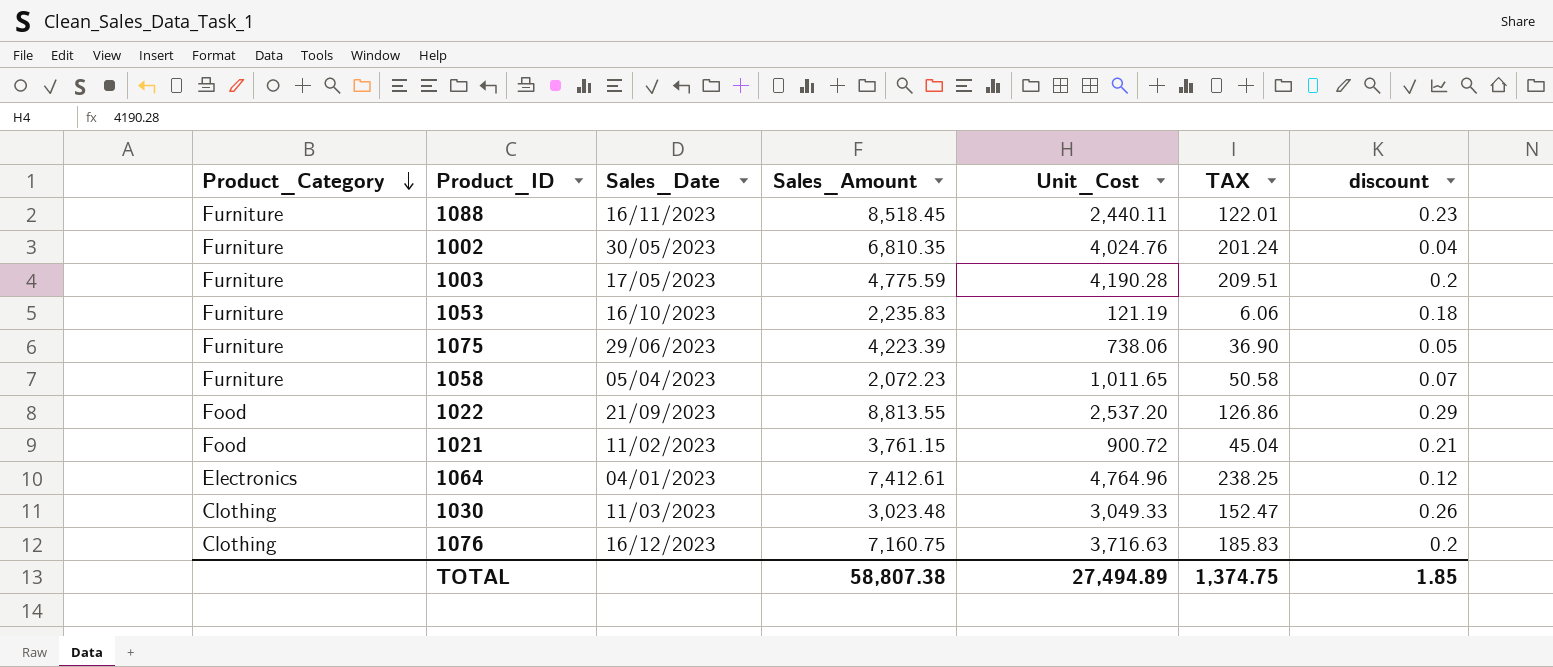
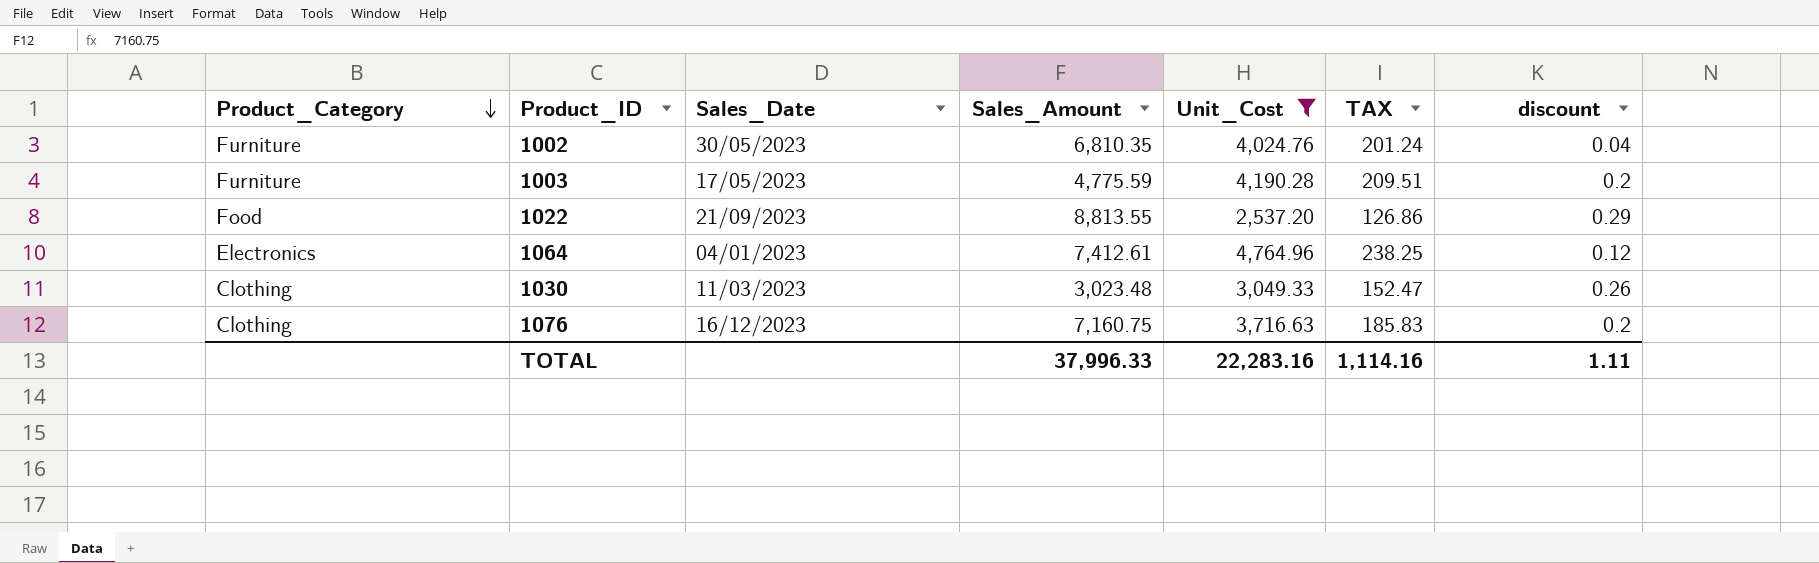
filter: none -> Unit_Cost >= 2,537.20
TOTAL | Sales_Amount: 58,807.38 -> 37,996.33
TOTAL | Unit_Cost: 27,494.89 -> 22,283.16
TOTAL | TAX: 1,374.75 -> 1,114.16
TOTAL | discount: 1.85 -> 1.11

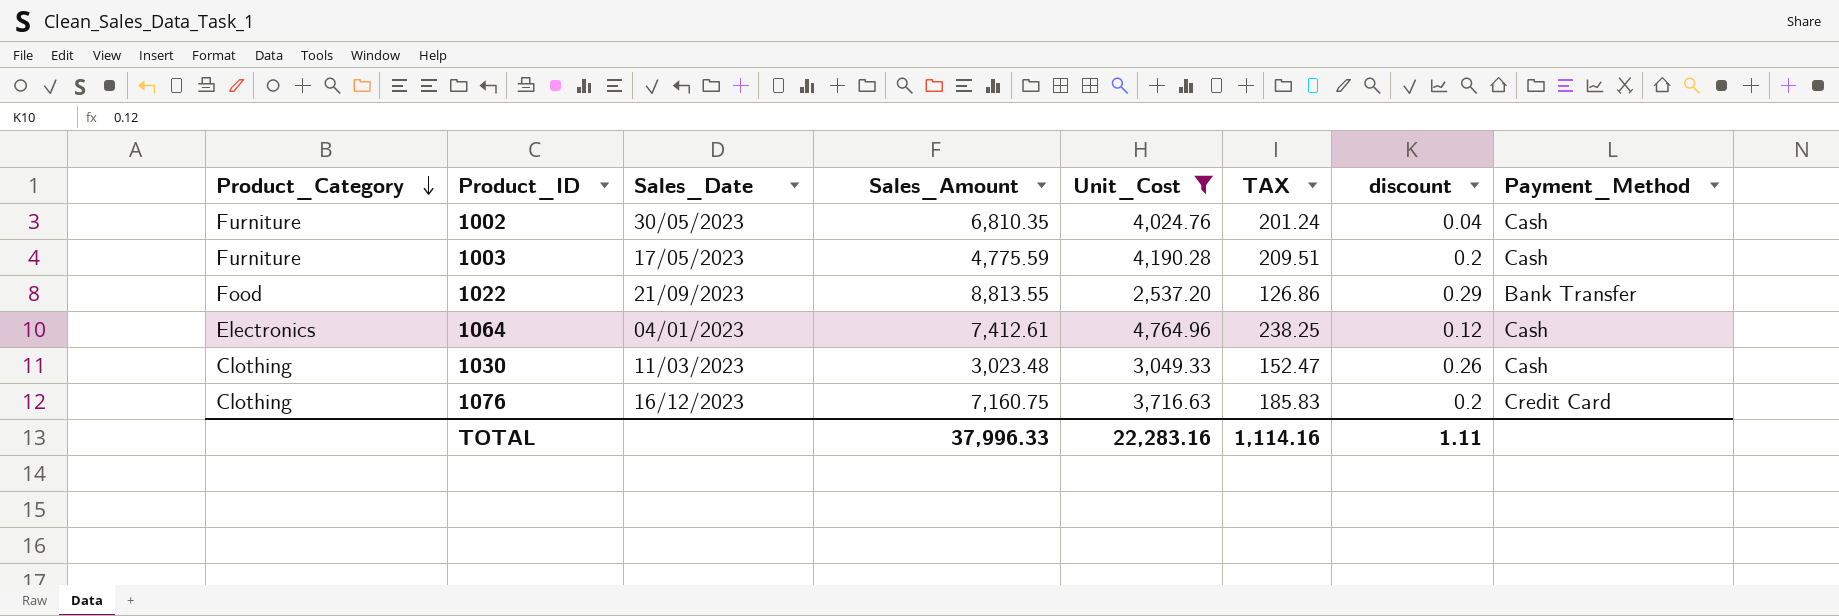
column Payment_Method | position: none -> 8

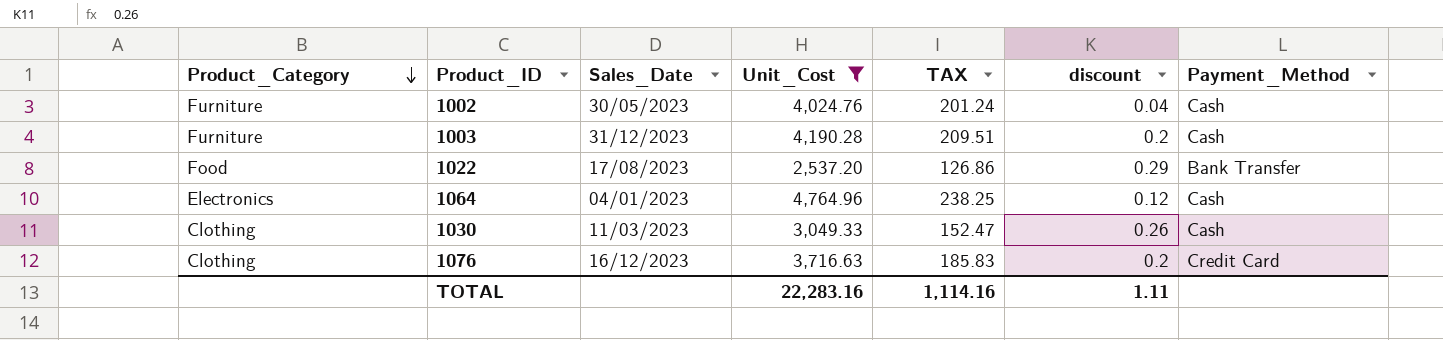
column Sales_Amount | position: 4 -> none
1003 | Sales_Date: 17/05/2023 -> 31/12/2023
1022 | Sales_Date: 21/09/2023 -> 17/08/2023

